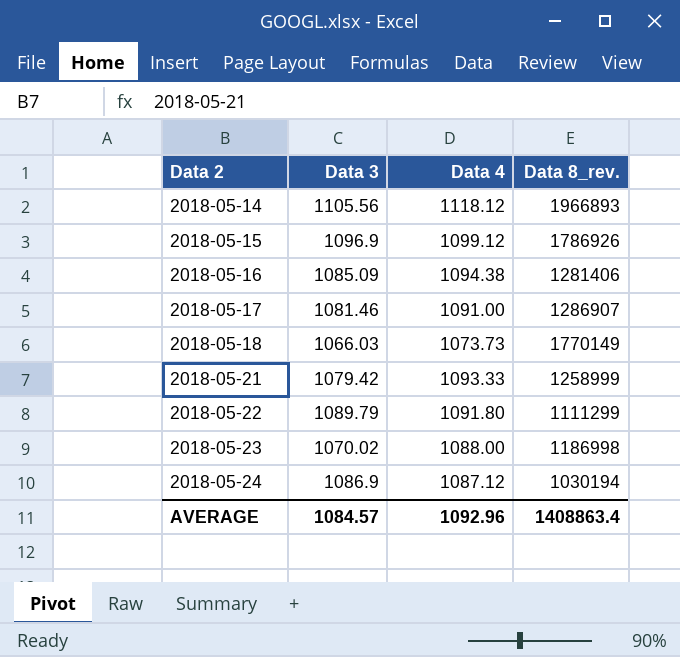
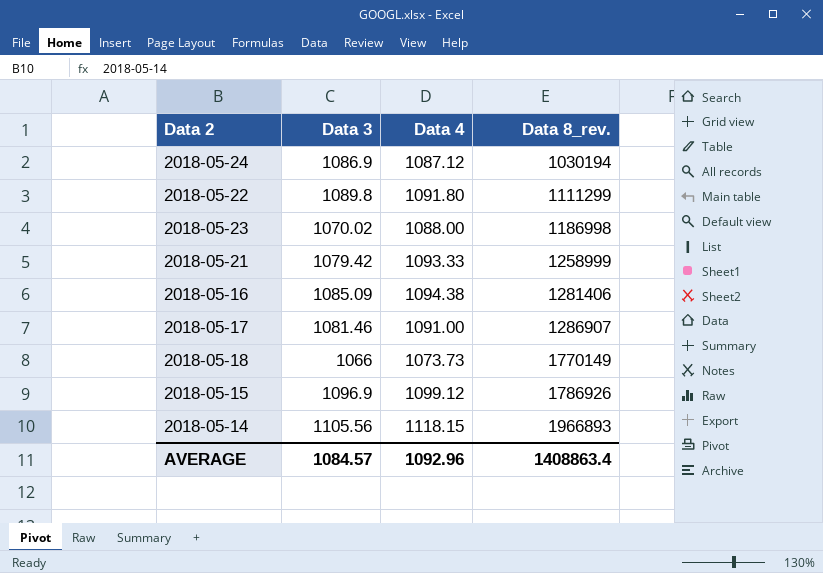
row order: Data 2 ascending -> Data 8_rev. ascending
2018-05-22 | Data 3: 1089.79 -> 1089.8
2018-05-18 | Data 3: 1066.03 -> 1066
2018-05-14 | Data 4: 1118.12 -> 1118.15

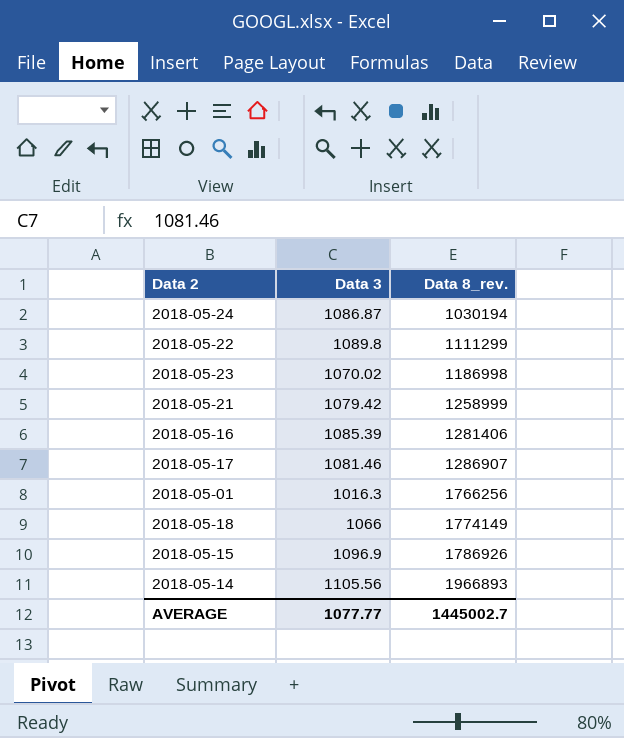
column Data 4 | position: 3 -> none
2018-05-24 | Data 3: 1086.9 -> 1086.87
2018-05-16 | Data 3: 1085.09 -> 1085.39
row 2018-05-01: none -> 1016.3 | 1766256
2018-05-18 | Data 8_rev.: 1770149 -> 1774149
AVERAGE | Data 3: 1084.57 -> 1077.77
AVERAGE | Data 8_rev.: 1408863.4 -> 1445002.7

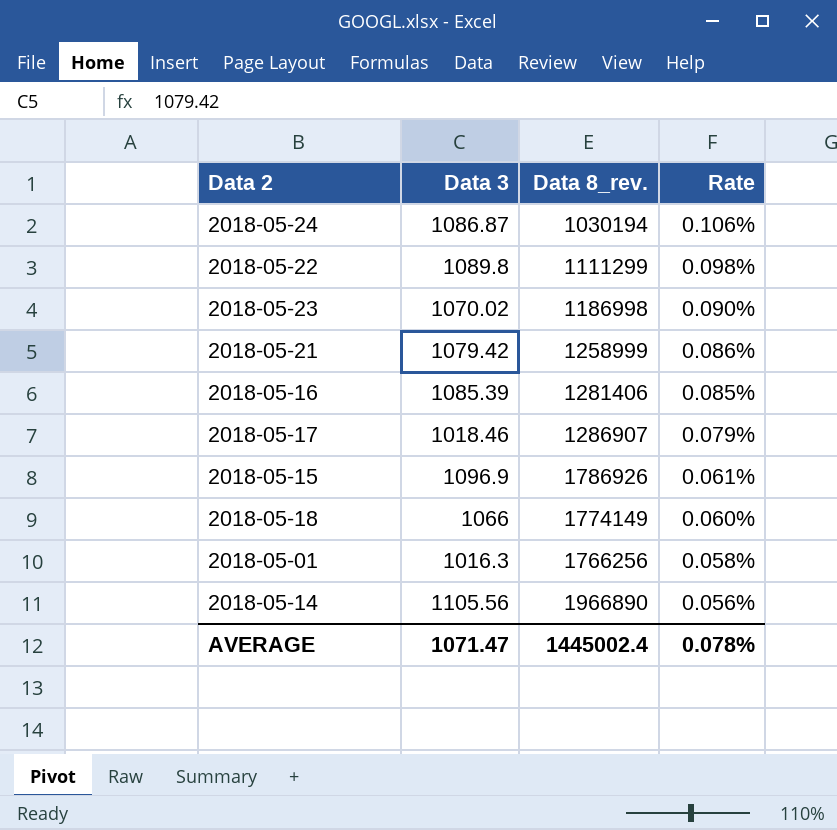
row order: Data 8_rev. ascending -> Rate descending
column Rate | formula: none -> [Data 3] / [Data 8_rev.]
2018-05-17 | Data 3: 1081.46 -> 1018.46
2018-05-14 | Data 8_rev.: 1966893 -> 1966890
AVERAGE | Data 3: 1077.77 -> 1071.47
AVERAGE | Data 8_rev.: 1445002.7 -> 1445002.4

